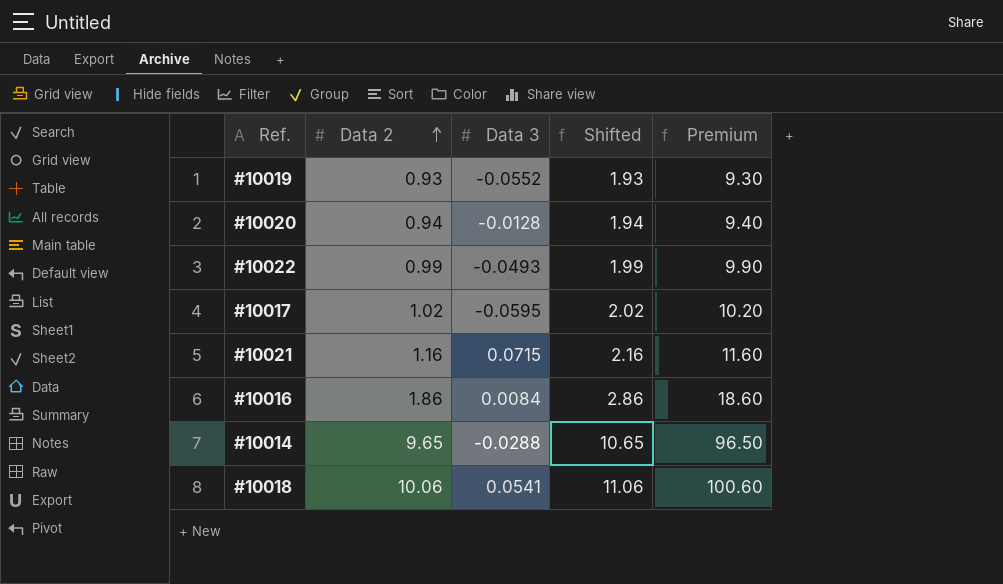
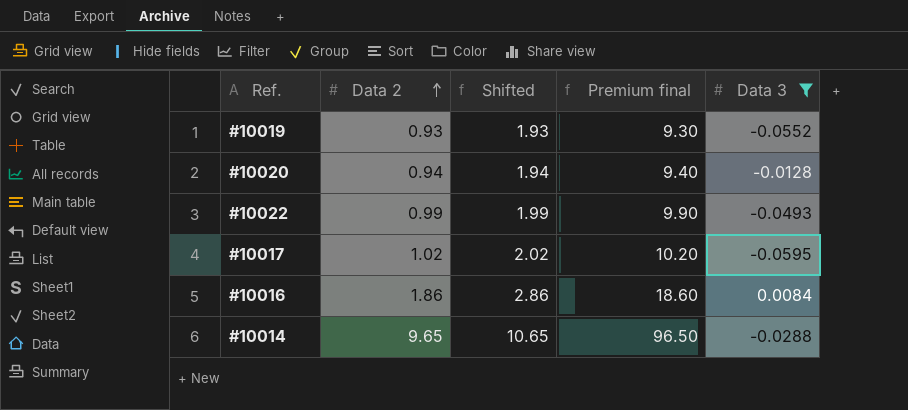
filter: none -> Data 3 <= 0.0084
column name: Premium -> Premium final
column Data 3 | position: 3 -> 5

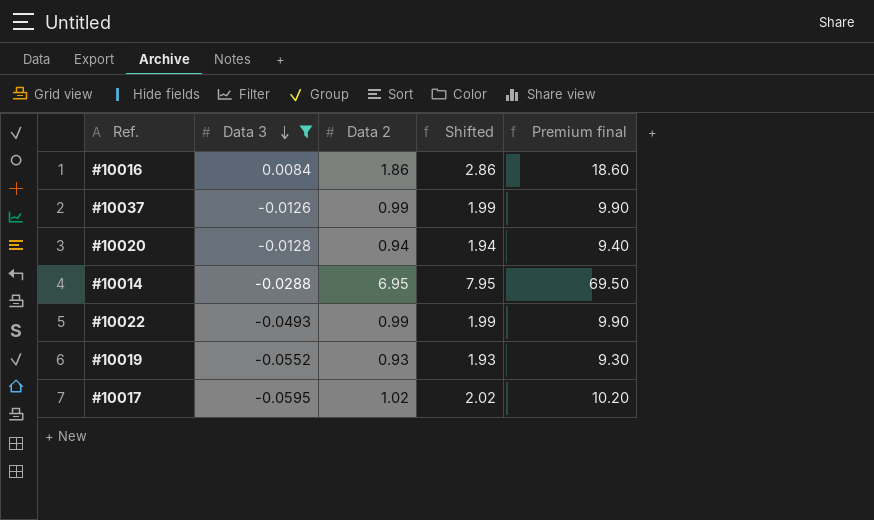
row order: Data 2 ascending -> Data 3 descending
column Data 3 | position: 5 -> 2
row #10037: none -> -0.0126 | 0.99 | 1.99 | 9.90
#10014 | Data 2: 9.65 -> 6.95
#10014 | Shifted: 10.65 -> 7.95
#10014 | Premium final: 96.50 -> 69.50

